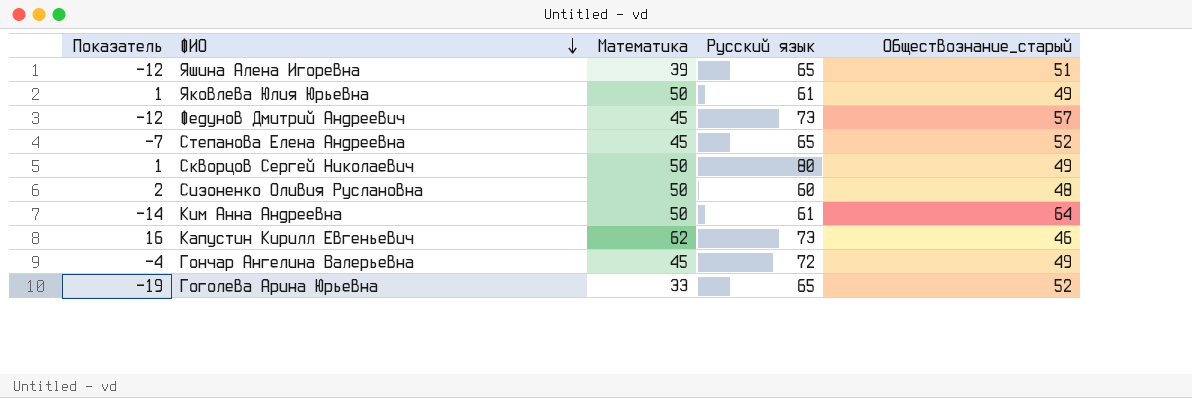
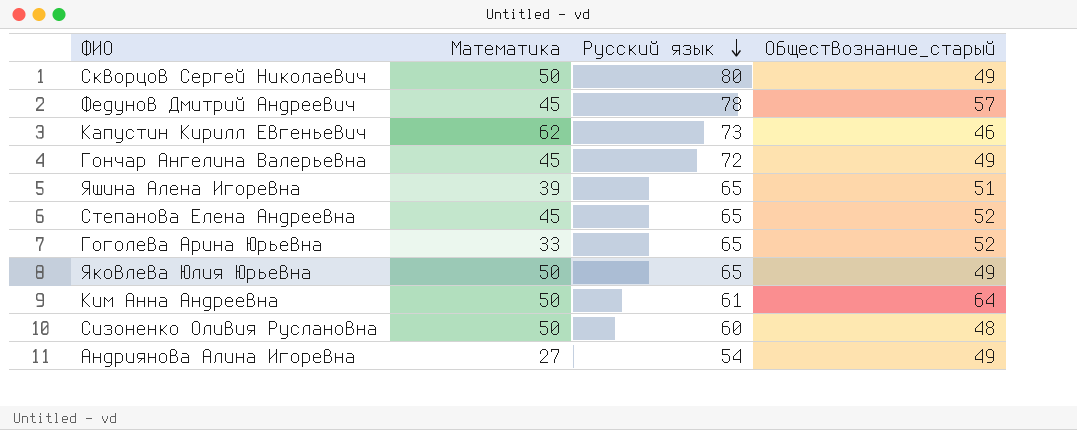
row order: ФИО descending -> Русский язык descending
column Показатель | formula: [Математика] - [Обществознание_старый] -> none
Федунов Дмитрий Андреевич | Русский язык: 73 -> 78
Яковлева Юлия Юрьевна | Русский язык: 61 -> 65
row Андриянова Алина Игоревна: none -> 27 | 54 | 49

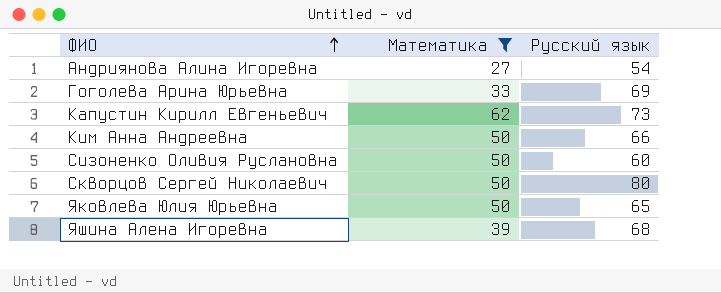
filter: none -> Математика != 45
row order: Русский язык descending -> ФИО ascending
column Обществознание_старый | position: 4 -> none
Гоголева Арина Юрьевна | Русский язык: 65 -> 69
Ким Анна Андреевна | Русский язык: 61 -> 66
Яшина Алена Игоревна | Русский язык: 65 -> 68

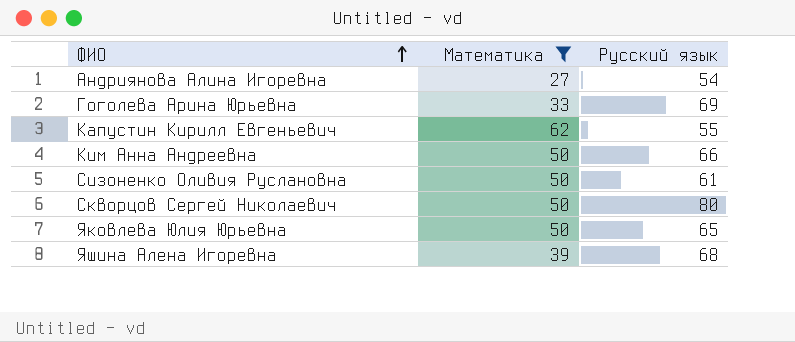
Капустин Кирилл Евгеньевич | Русский язык: 73 -> 55
Сизоненко Оливия Руслановна | Русский язык: 60 -> 61

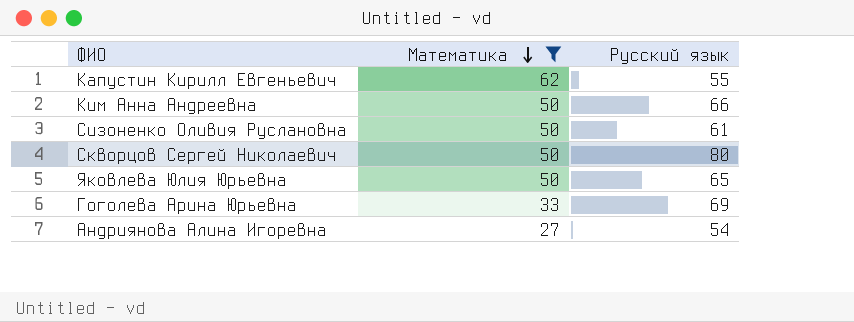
row order: ФИО ascending -> Математика descending
row Яшина Алена Игоревна: 39 | 68 -> none

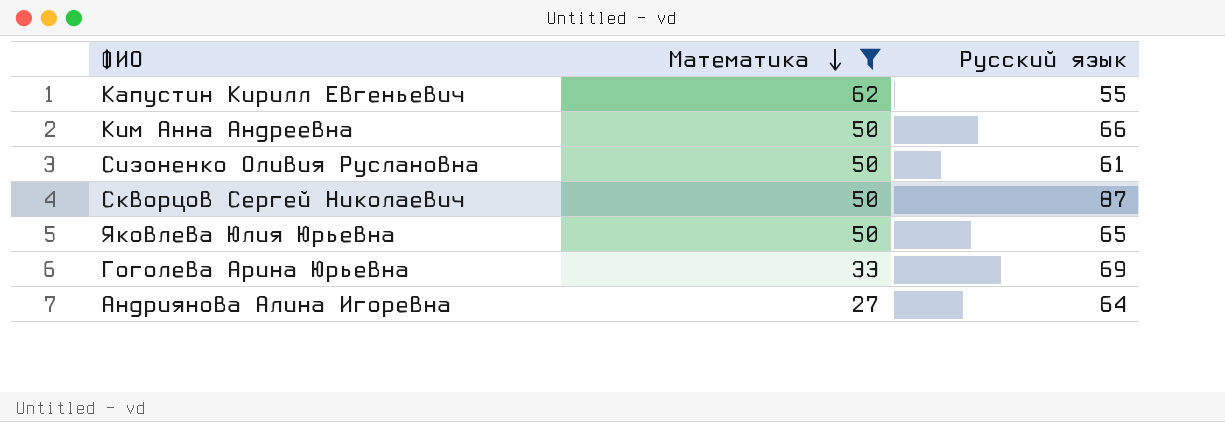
Скворцов Сергей Николаевич | Русский язык: 80 -> 87
Андриянова Алина Игоревна | Русский язык: 54 -> 64

